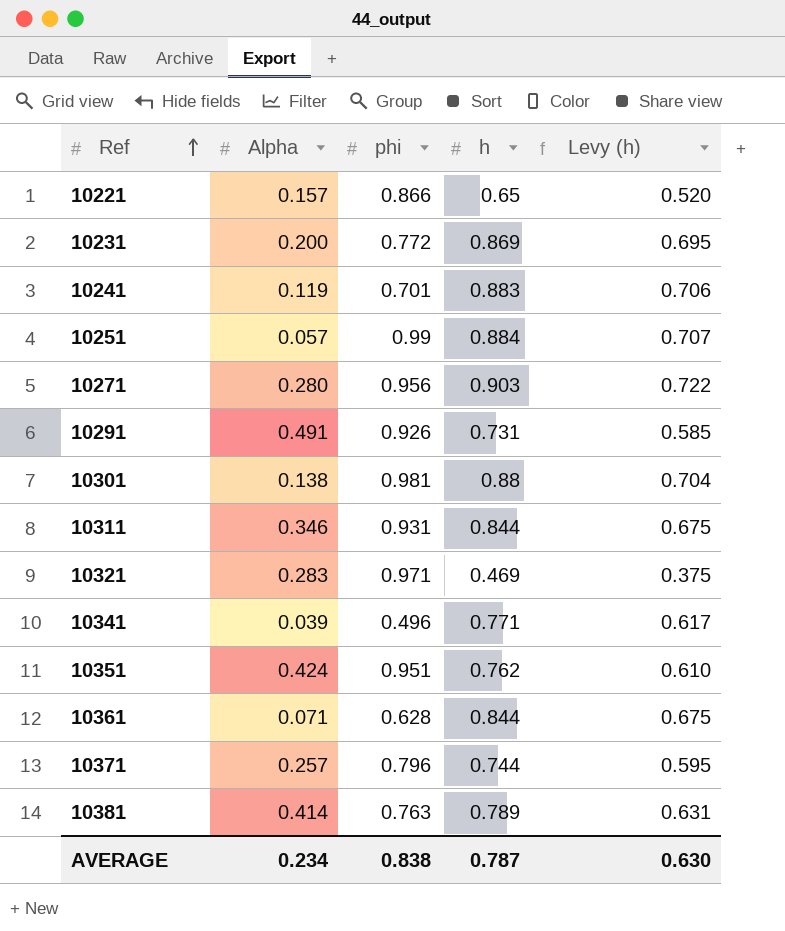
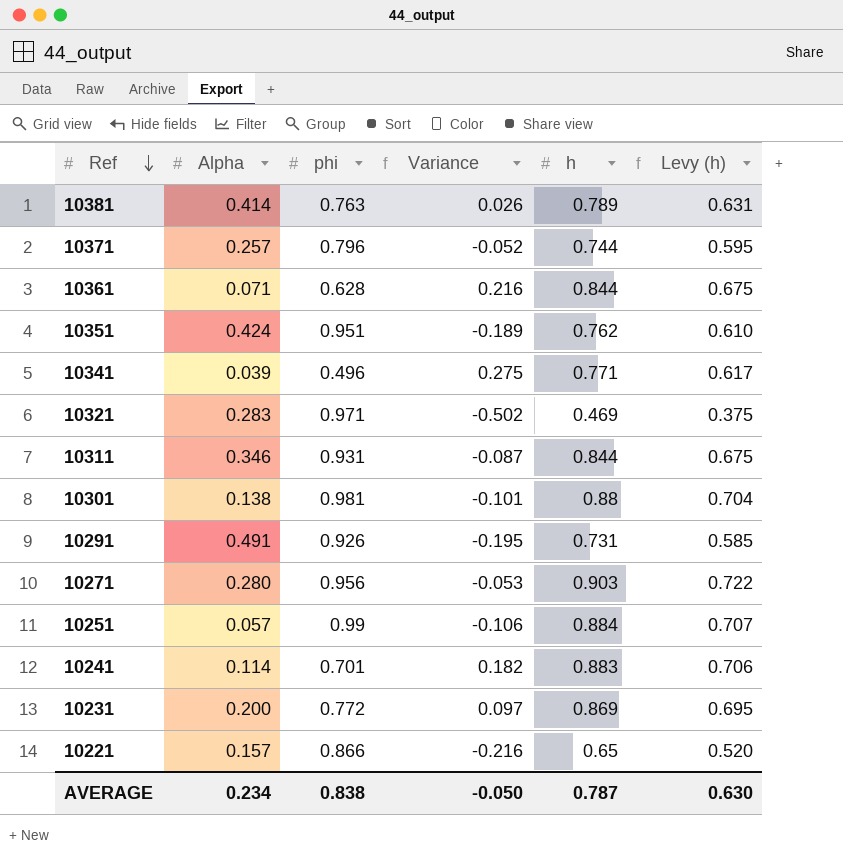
row order: Ref ascending -> Ref descending
column Variance | formula: none -> [h] - [phi]
10241 | Alpha: 0.119 -> 0.114

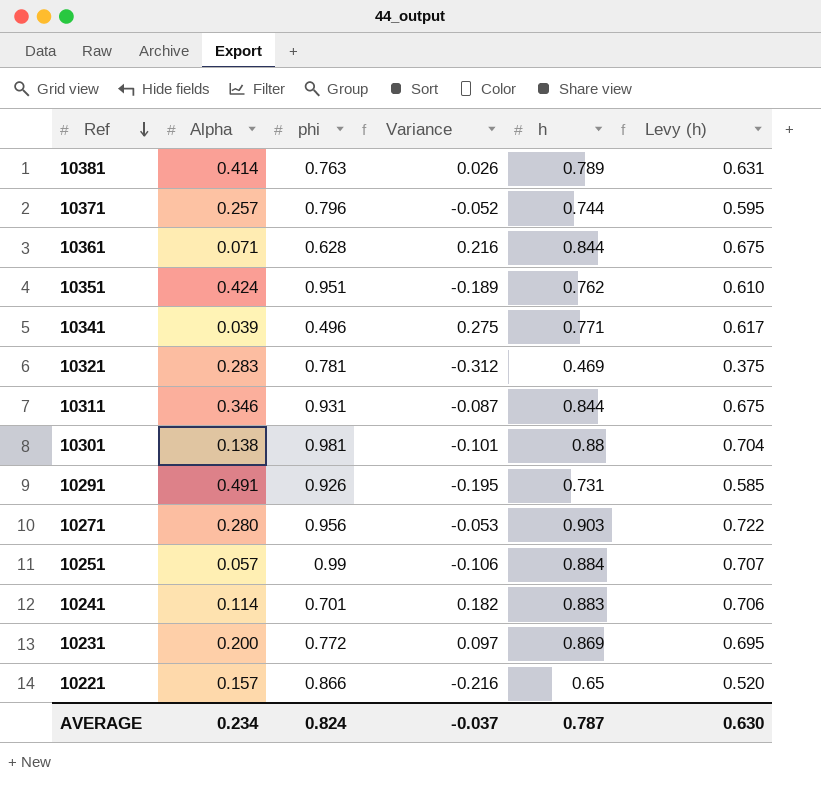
10321 | phi: 0.971 -> 0.781
10321 | Variance: -0.502 -> -0.312
AVERAGE | phi: 0.838 -> 0.824
AVERAGE | Variance: -0.050 -> -0.037

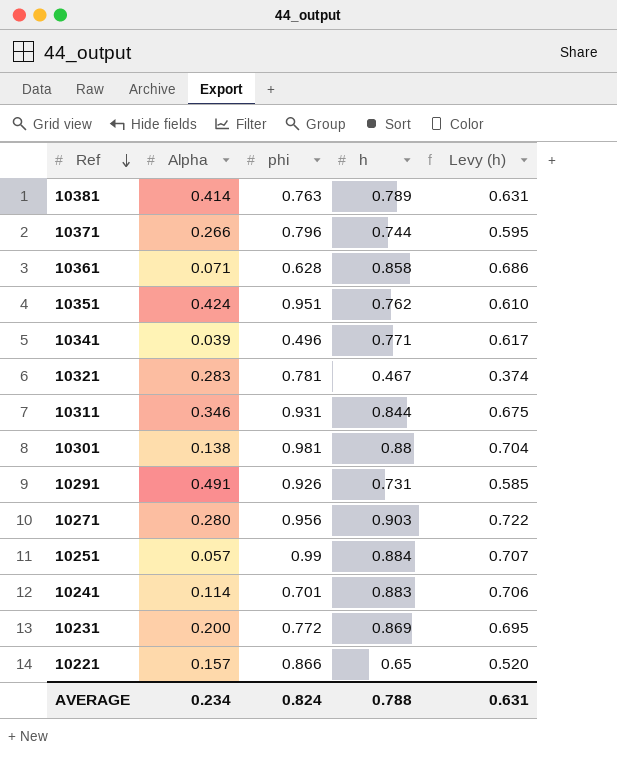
column Variance | formula: [h] - [phi] -> none
10371 | Alpha: 0.257 -> 0.266
10361 | h: 0.844 -> 0.858
10361 | Levy (h): 0.675 -> 0.686
10321 | h: 0.469 -> 0.467
10321 | Levy (h): 0.375 -> 0.374
AVERAGE | h: 0.787 -> 0.788
AVERAGE | Levy (h): 0.630 -> 0.631

